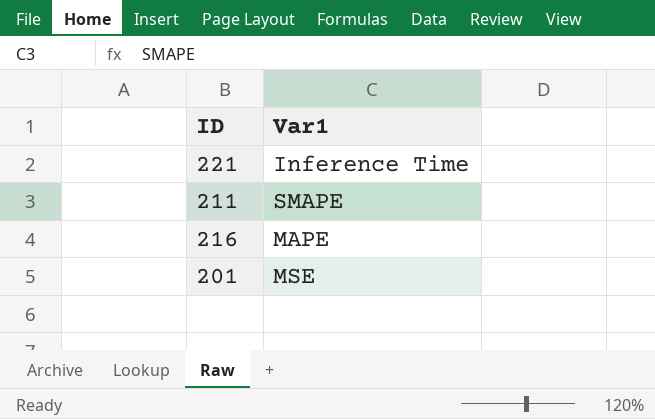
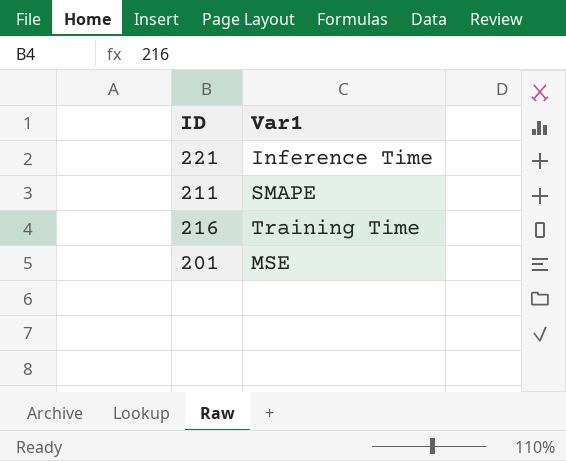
216 | Var1: MAPE -> Training Time

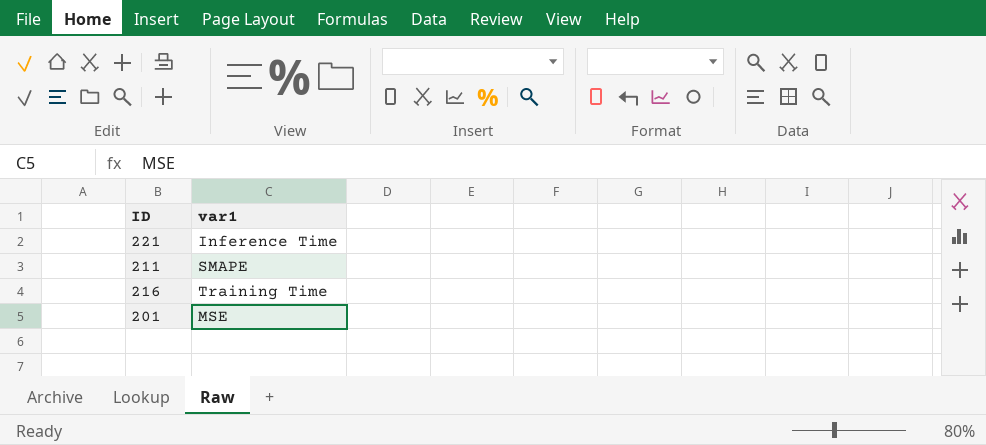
column name: Var1 -> var1

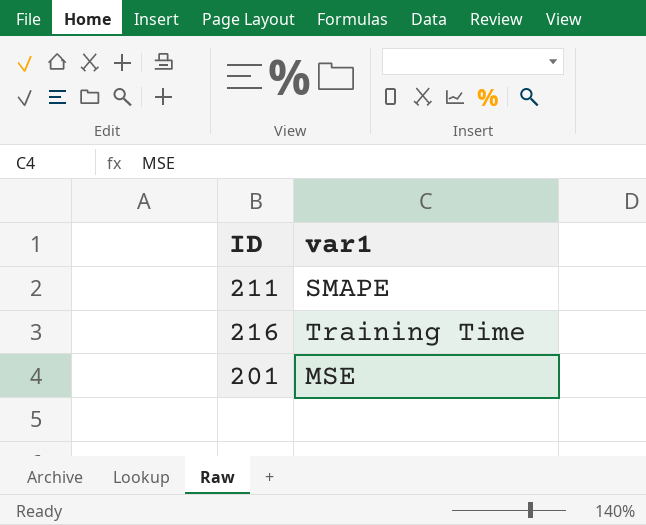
row 221: Inference Time -> none

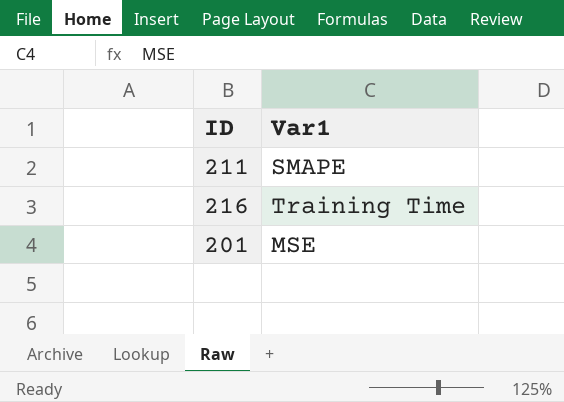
column name: var1 -> Var1

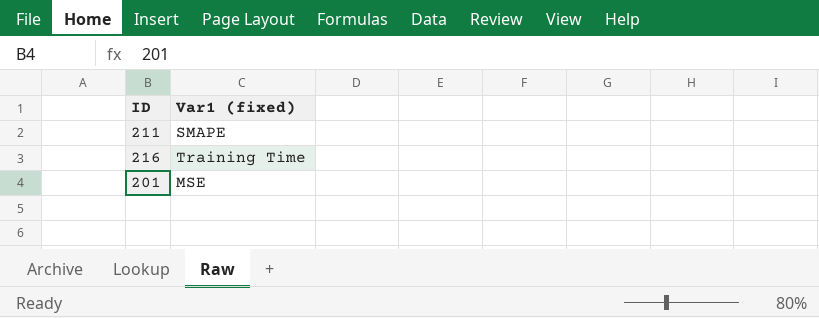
column name: Var1 -> Var1 (fixed)

